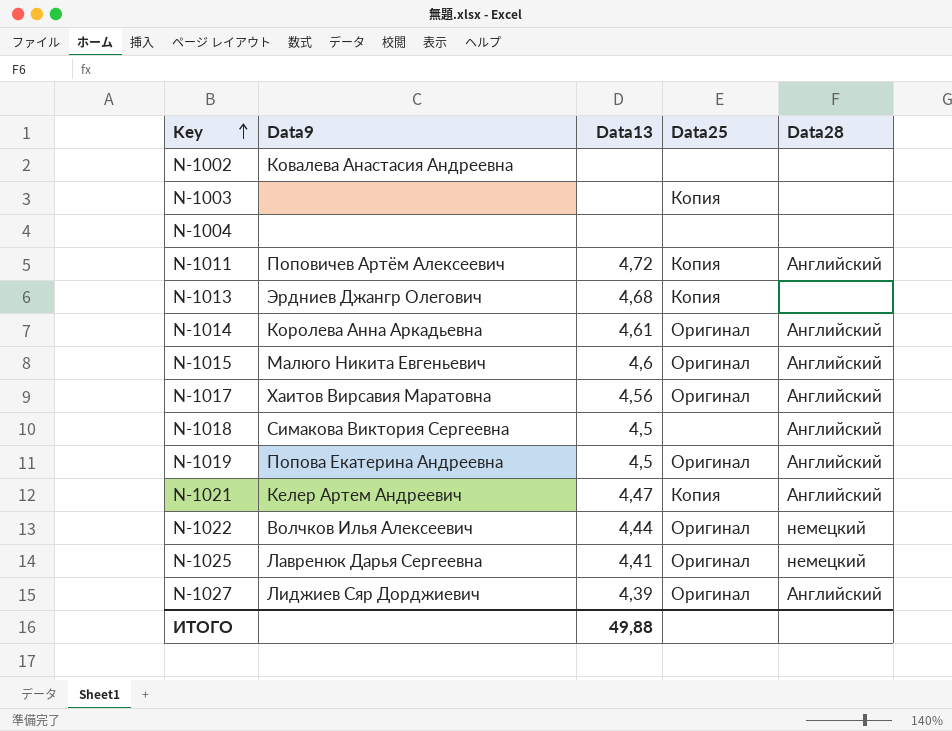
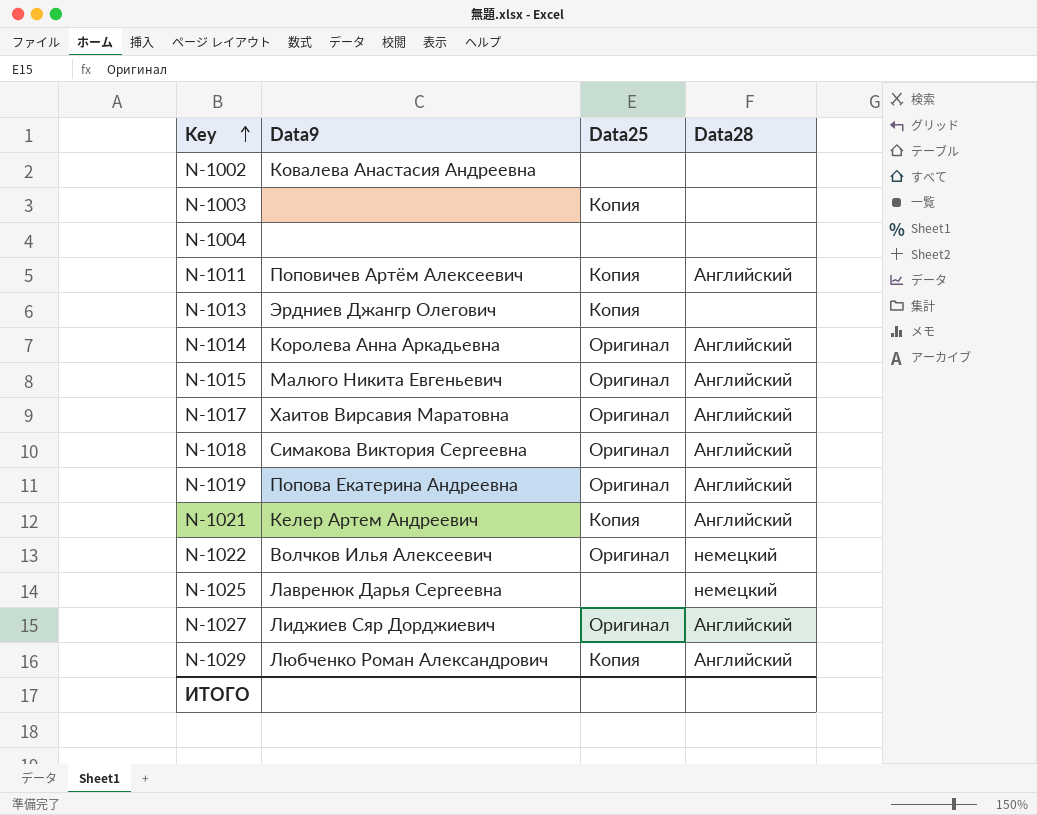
column Data13 | position: 3 -> none
N-1018 | Data25: none -> Оригинал
N-1025 | Data25: Оригинал -> none
row N-1029: none -> Любченко Роман Александрович | Копия | Английский

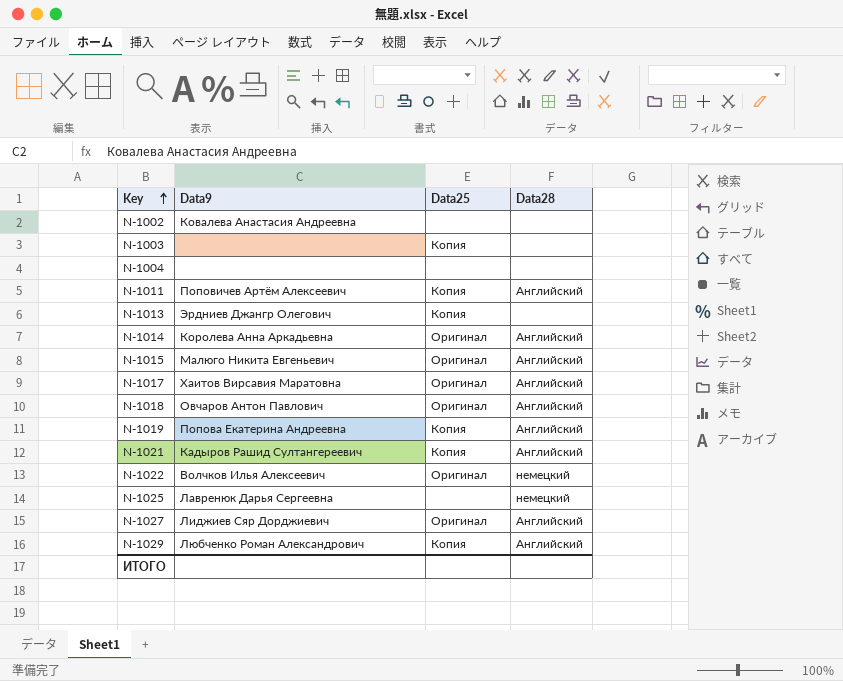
N-1018 | Data9: Симакова Виктория Сергеевна -> Овчаров Антон Павлович
N-1019 | Data25: Оригинал -> Копия
N-1021 | Data9: Келер Артем Андреевич -> Кадыров Рашид Султангереевич

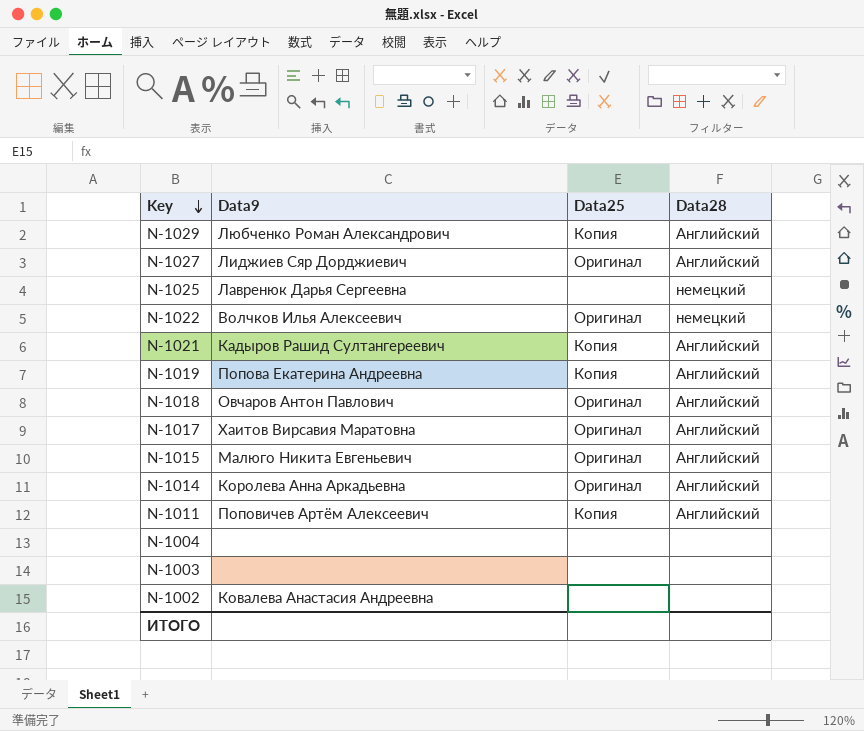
row order: Key ascending -> Key descending
row N-1013: Эрдниев Джангр Олегович | Копия | none -> none
N-1003 | Data25: Копия -> none

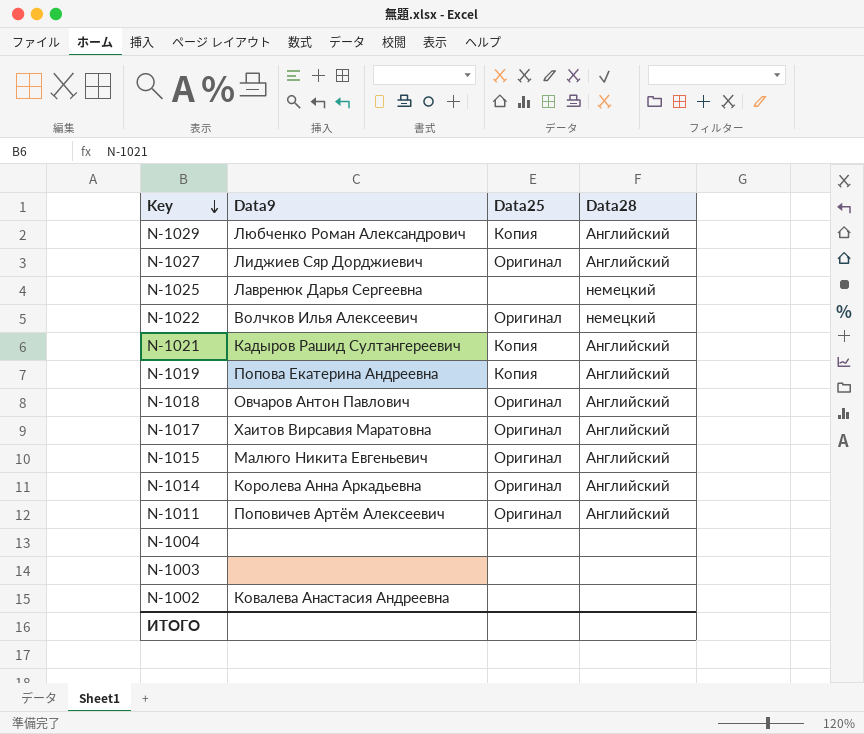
N-1011 | Data25: Копия -> Оригинал

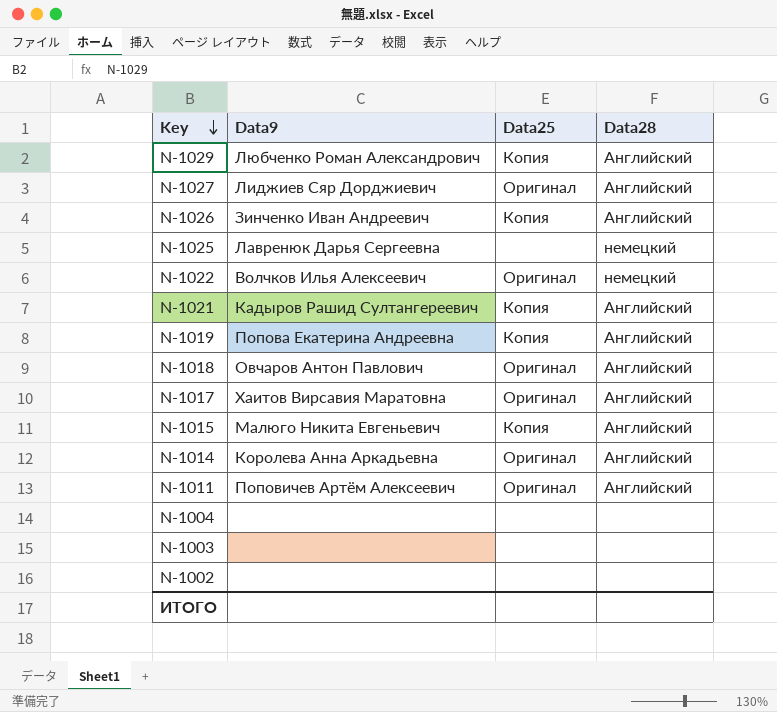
row N-1026: none -> Зинченко Иван Андреевич | Копия | Английский
N-1015 | Data25: Оригинал -> Копия
N-1002 | Data9: Ковалева Анастасия Андреевна -> none

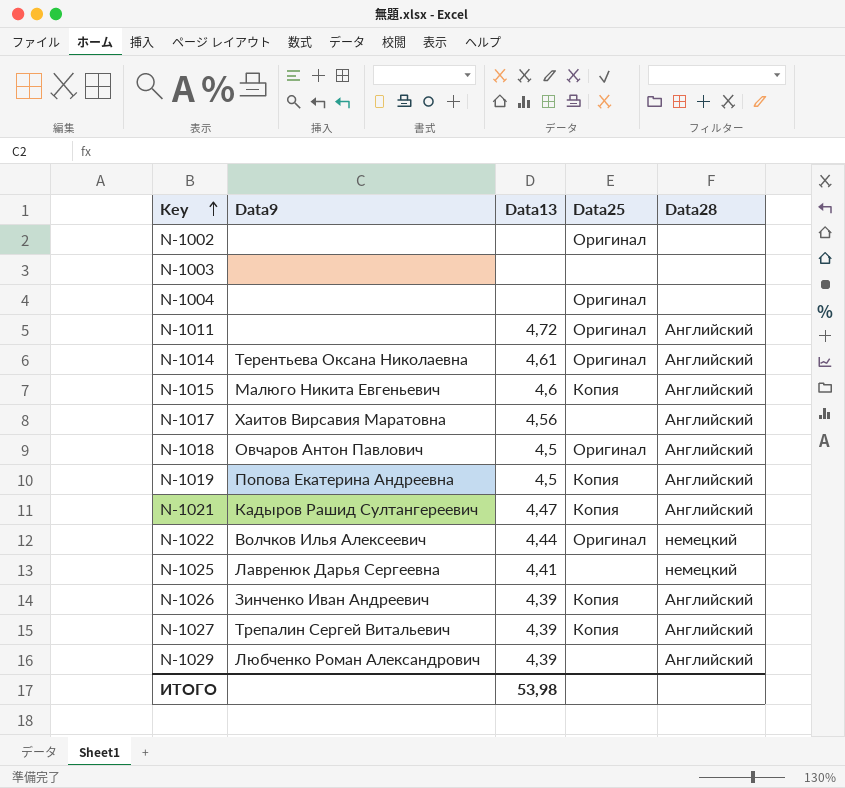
row order: Key descending -> Key ascending
column Data13 | position: none -> 3
N-1002 | Data25: none -> Оригинал
N-1004 | Data25: none -> Оригинал
N-1011 | Data9: Поповичев Артём Алексеевич -> none
N-1014 | Data9: Королева Анна Аркадьевна -> Терентьева Оксана Николаевна
N-1017 | Data25: Оригинал -> none
N-1027 | Data9: Лиджиев Сяр Дорджиевич -> Трепалин Сергей Витальевич
N-1027 | Data25: Оригинал -> Копия
N-1029 | Data25: Копия -> none

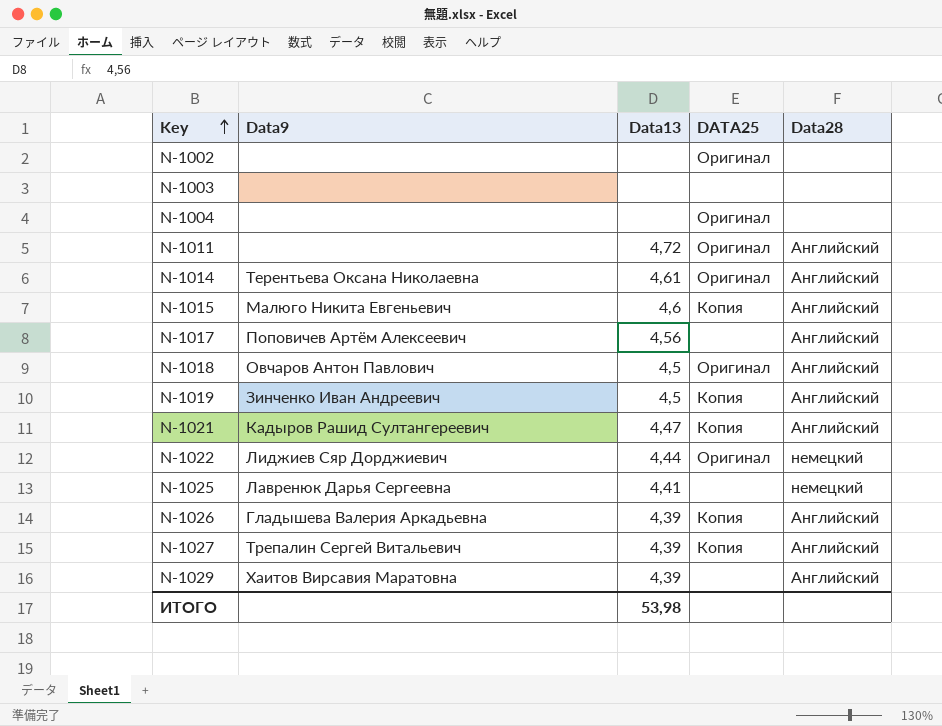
column name: Data25 -> DATA25
N-1017 | Data9: Хаитов Вирсавия Маратовна -> Поповичев Артём Алексеевич
N-1019 | Data9: Попова Екатерина Андреевна -> Зинченко Иван Андреевич
N-1022 | Data9: Волчков Илья Алексеевич -> Лиджиев Сяр Дорджиевич
N-1026 | Data9: Зинченко Иван Андреевич -> Гладышева Валерия Аркадьевна
N-1029 | Data9: Любченко Роман Александрович -> Хаитов Вирсавия Маратовна

